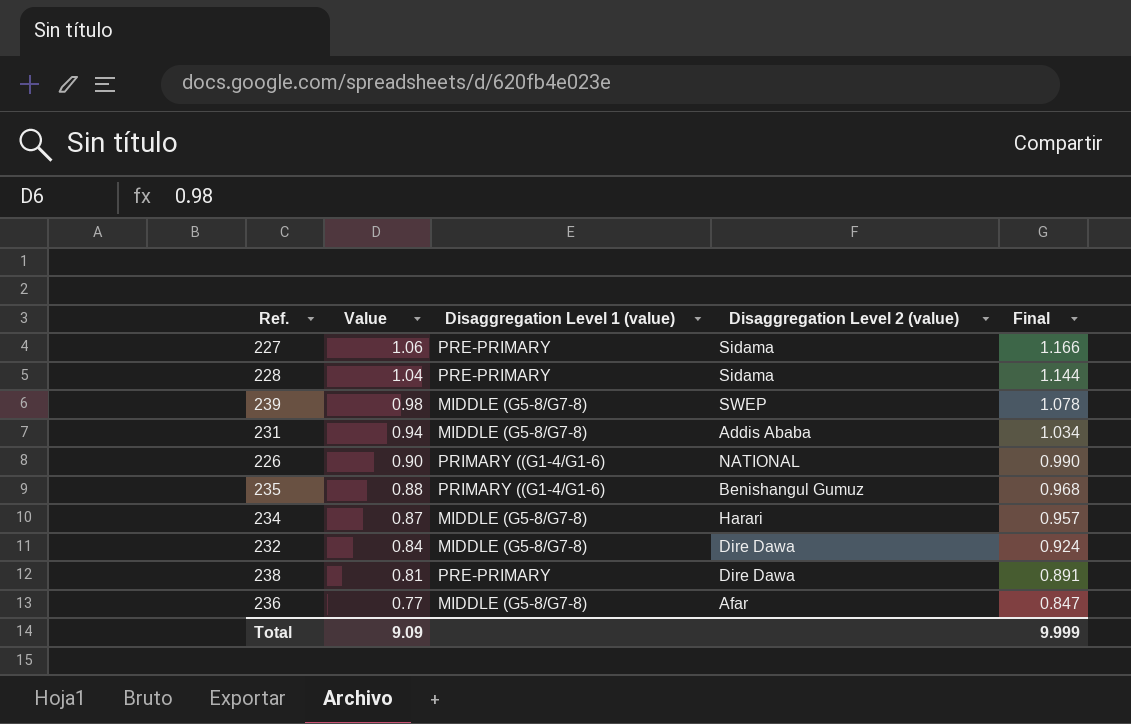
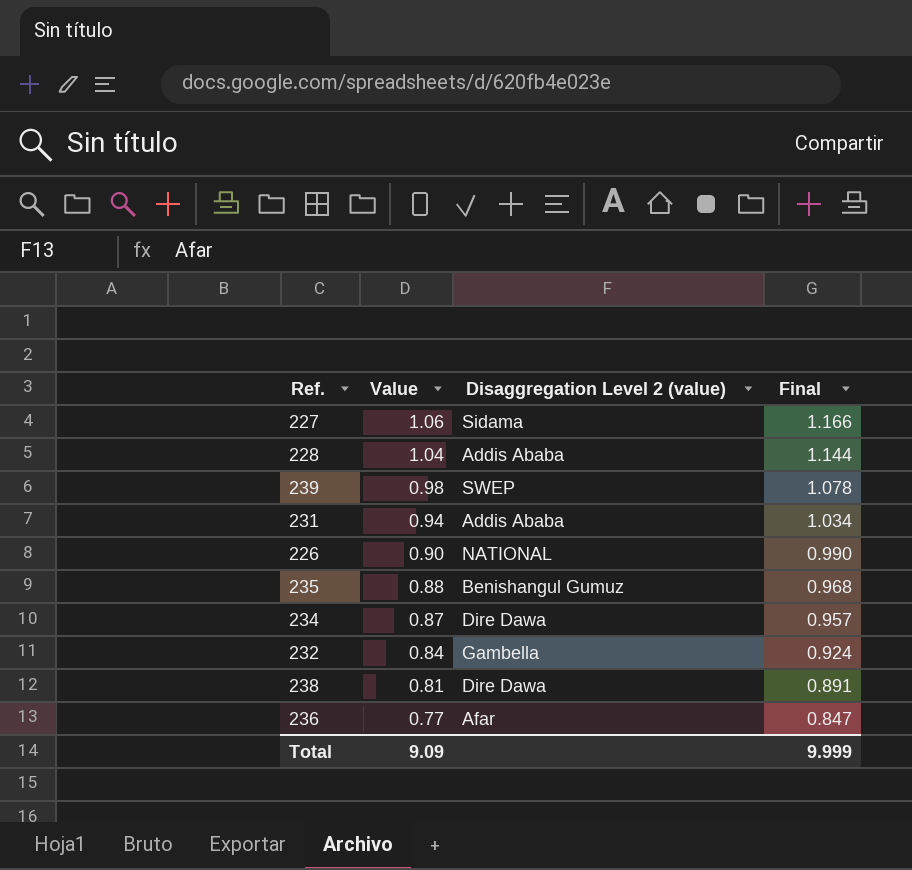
column Disaggregation Level 1 (value) | position: 3 -> none
228 | Disaggregation Level 2 (value): Sidama -> Addis Ababa
234 | Disaggregation Level 2 (value): Harari -> Dire Dawa
232 | Disaggregation Level 2 (value): Dire Dawa -> Gambella

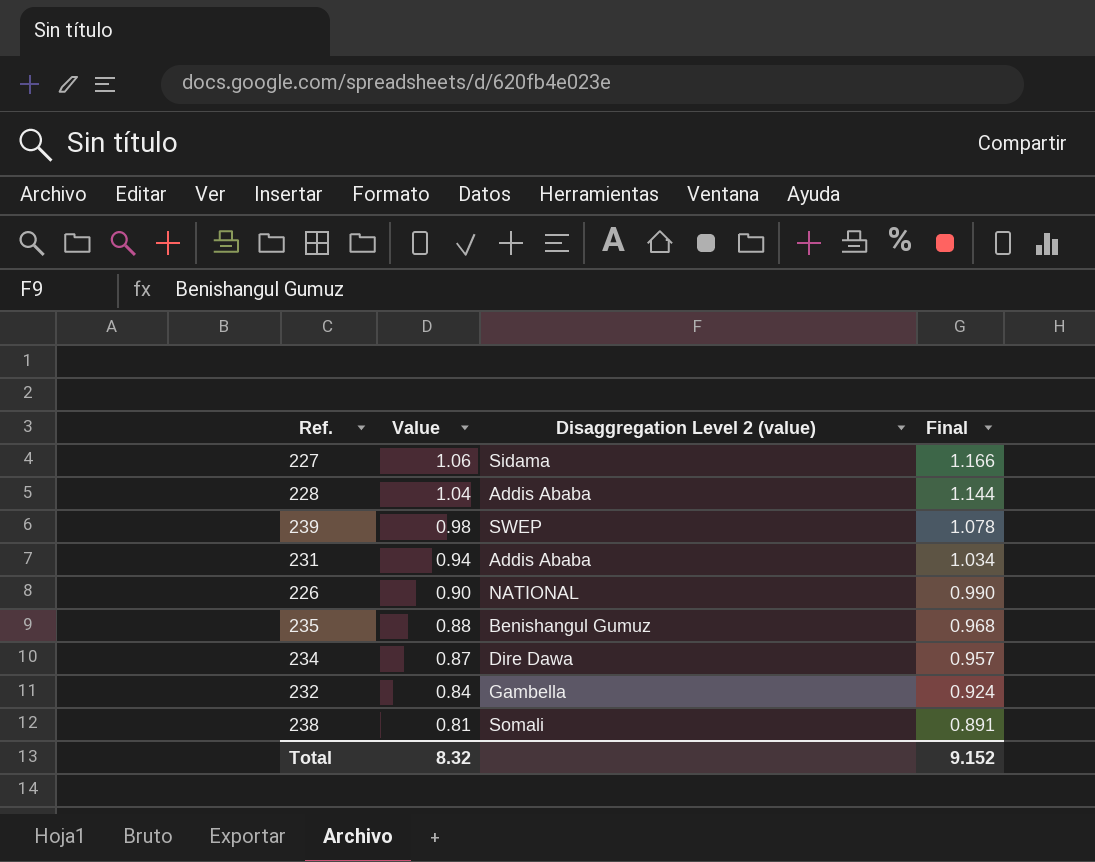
row 236: 0.77 | Afar | 0.847 -> none
238 | Disaggregation Level 2 (value): Dire Dawa -> Somali
Total | Value: 9.09 -> 8.32
Total | Final: 9.999 -> 9.152

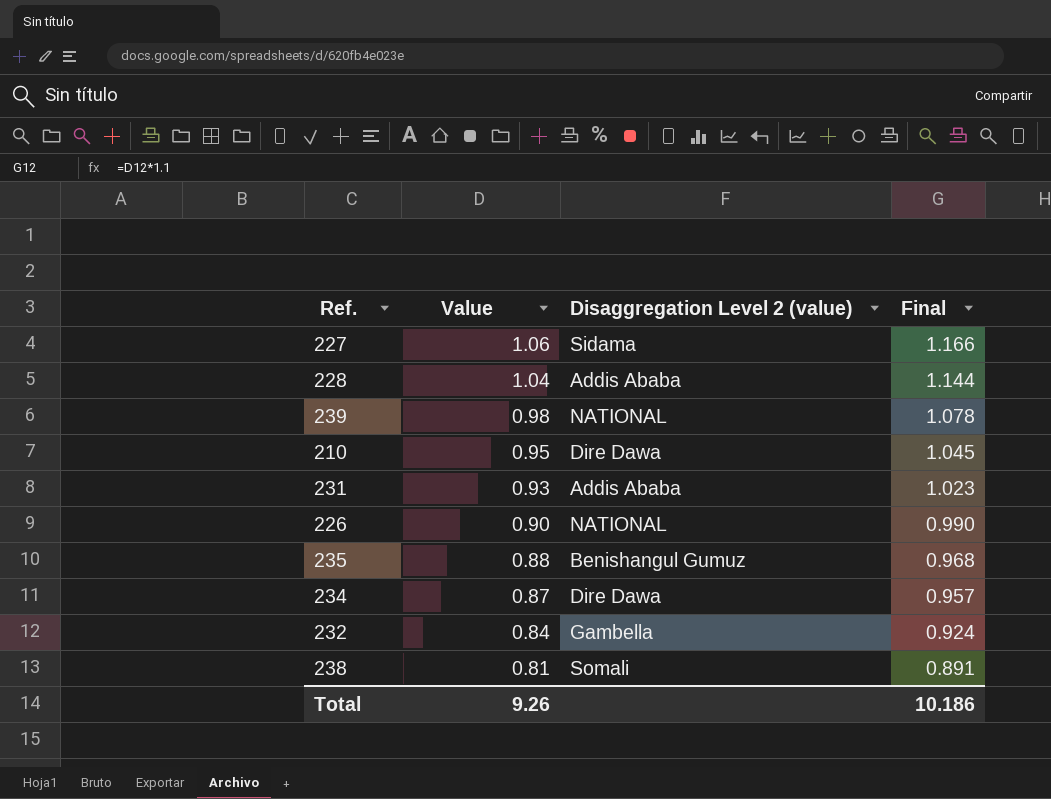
239 | Disaggregation Level 2 (value): SWEP -> NATIONAL
row 210: none -> 0.95 | Dire Dawa | 1.045
231 | Value: 0.94 -> 0.93
231 | Final: 1.034 -> 1.023
Total | Value: 8.32 -> 9.26
Total | Final: 9.152 -> 10.186

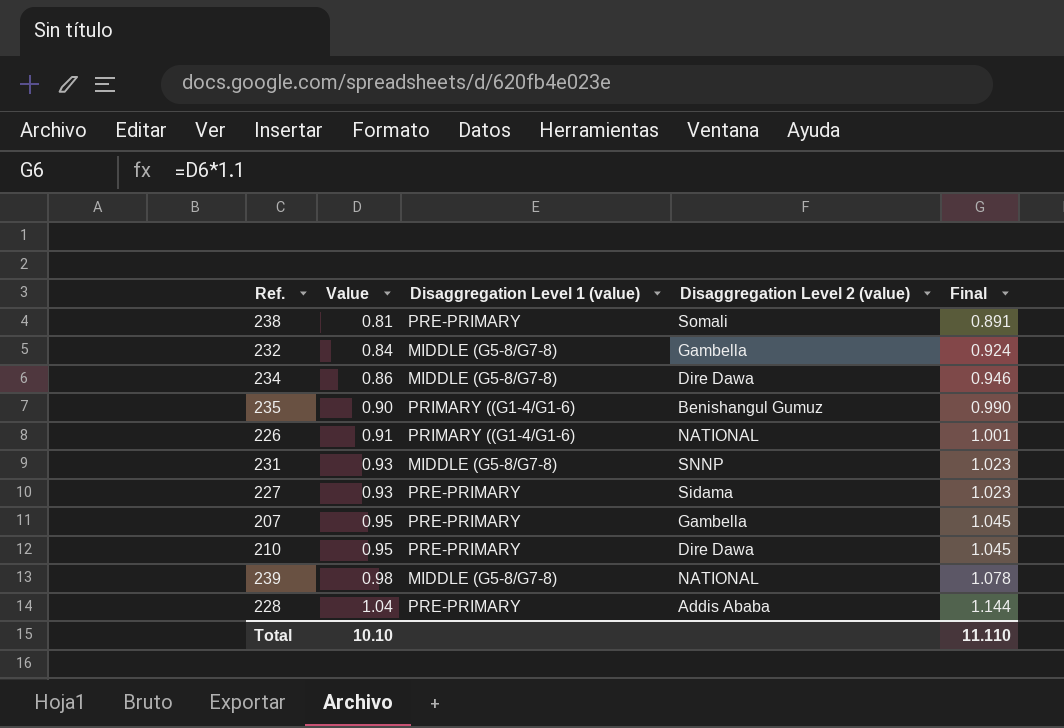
row order: Value descending -> Value ascending
column Disaggregation Level 1 (value) | position: none -> 3
234 | Value: 0.87 -> 0.86
234 | Final: 0.957 -> 0.946
235 | Value: 0.88 -> 0.90
235 | Final: 0.968 -> 0.990
226 | Value: 0.90 -> 0.91
226 | Final: 0.990 -> 1.001
231 | Disaggregation Level 2 (value): Addis Ababa -> SNNP
227 | Value: 1.06 -> 0.93
227 | Final: 1.166 -> 1.023
row 207: none -> 0.95 | PRE-PRIMARY | Gambella | 1.045
Total | Value: 9.26 -> 10.10
Total | Final: 10.186 -> 11.110

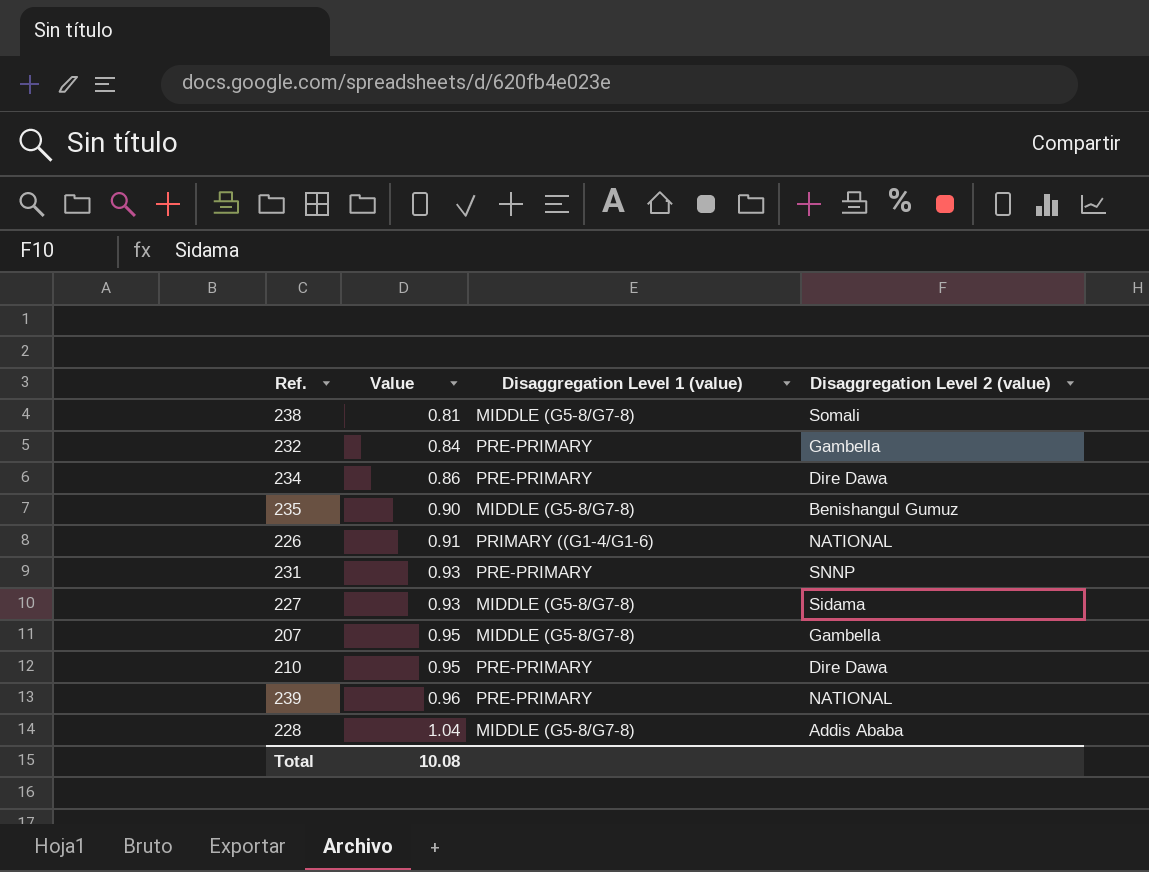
column Final | formula: [Value] * 1.1 -> none
238 | Disaggregation Level 1 (value): PRE-PRIMARY -> MIDDLE (G5-8/G7-8)
232 | Disaggregation Level 1 (value): MIDDLE (G5-8/G7-8) -> PRE-PRIMARY
234 | Disaggregation Level 1 (value): MIDDLE (G5-8/G7-8) -> PRE-PRIMARY
235 | Disaggregation Level 1 (value): PRIMARY ((G1-4/G1-6) -> MIDDLE (G5-8/G7-8)
231 | Disaggregation Level 1 (value): MIDDLE (G5-8/G7-8) -> PRE-PRIMARY
227 | Disaggregation Level 1 (value): PRE-PRIMARY -> MIDDLE (G5-8/G7-8)
207 | Disaggregation Level 1 (value): PRE-PRIMARY -> MIDDLE (G5-8/G7-8)
239 | Value: 0.98 -> 0.96
239 | Disaggregation Level 1 (value): MIDDLE (G5-8/G7-8) -> PRE-PRIMARY
228 | Disaggregation Level 1 (value): PRE-PRIMARY -> MIDDLE (G5-8/G7-8)
Total | Value: 10.10 -> 10.08

